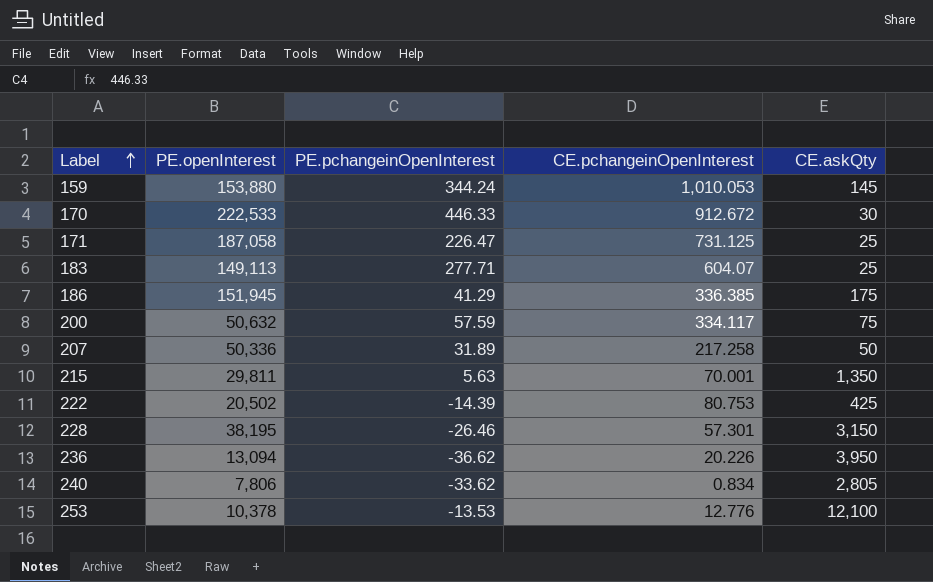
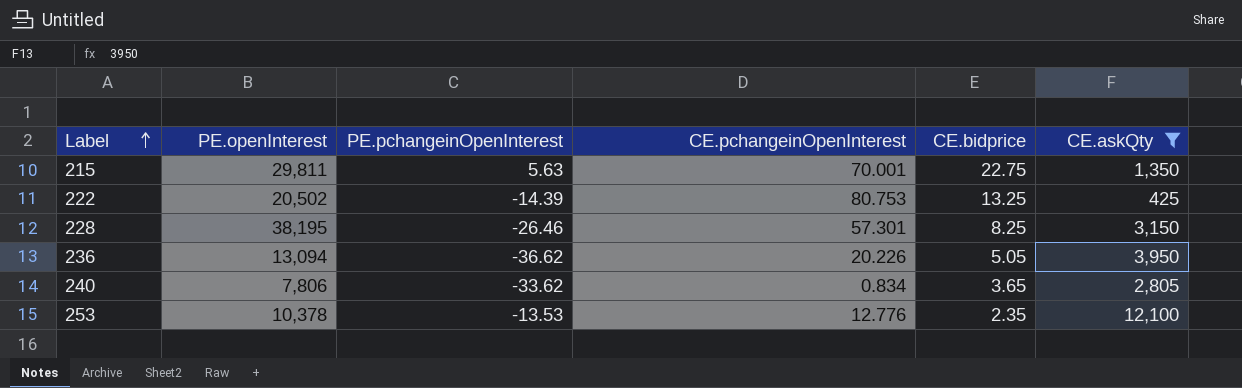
filter: none -> CE.askQty >= 425
column CE.bidprice | position: none -> 5

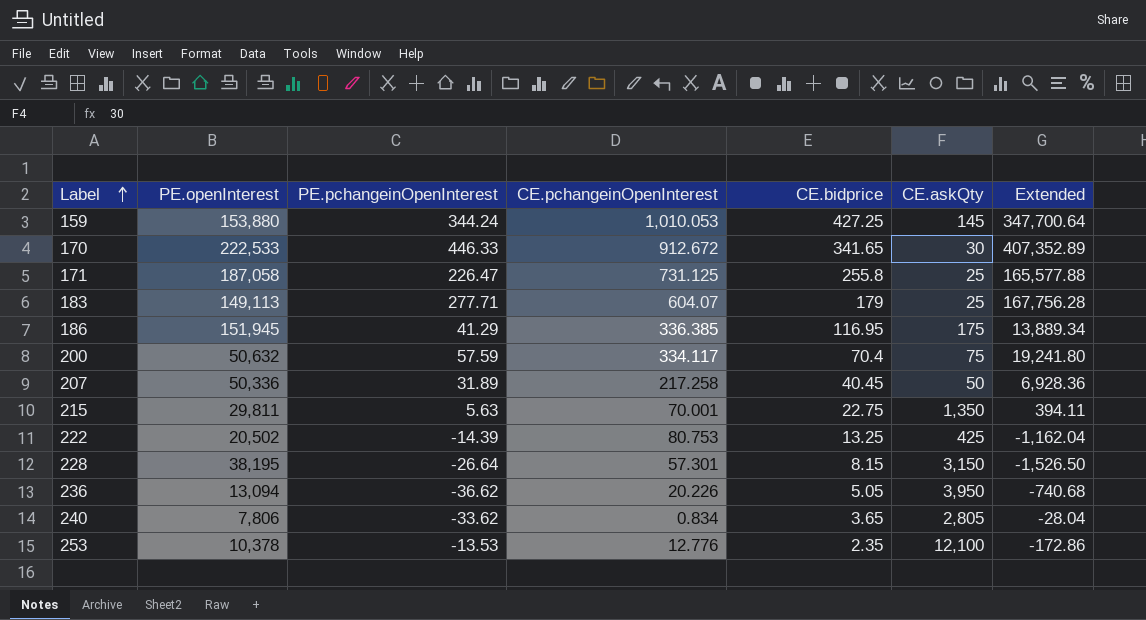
filter: CE.askQty >= 425 -> none
column Extended | formula: none -> [PE.pchangeinOpenInterest] * [CE.pchangeinOpenInterest]
228 | PE.pchangeinOpenInterest: -26.46 -> -26.64
228 | CE.bidprice: 8.25 -> 8.15

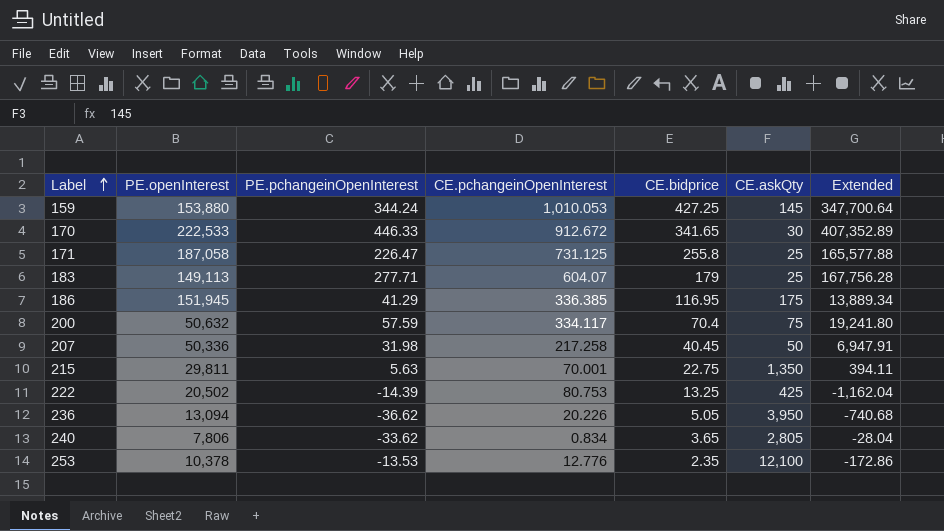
row 228: 38,195 | -26.64 | 57.301 | 8.15 | 3,150 | -1,526.50 -> none
207 | PE.pchangeinOpenInterest: 31.89 -> 31.98
207 | Extended: 6,928.36 -> 6,947.91

